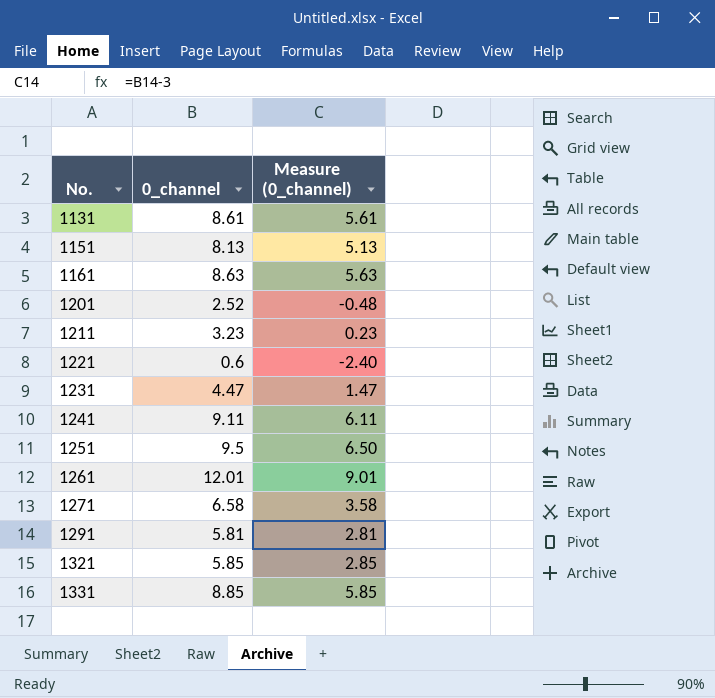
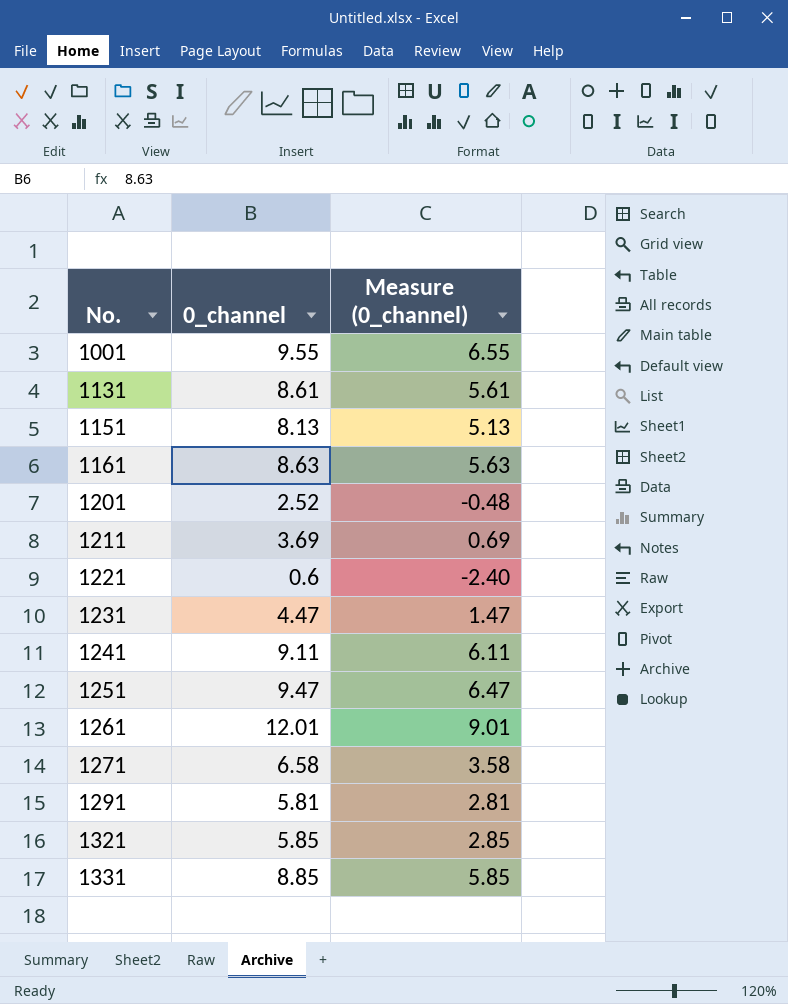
row 1001: none -> 9.55 | 6.55
1211 | 0_channel: 3.23 -> 3.69
1211 | Measure (0_channel): 0.23 -> 0.69
1251 | 0_channel: 9.5 -> 9.47
1251 | Measure (0_channel): 6.50 -> 6.47

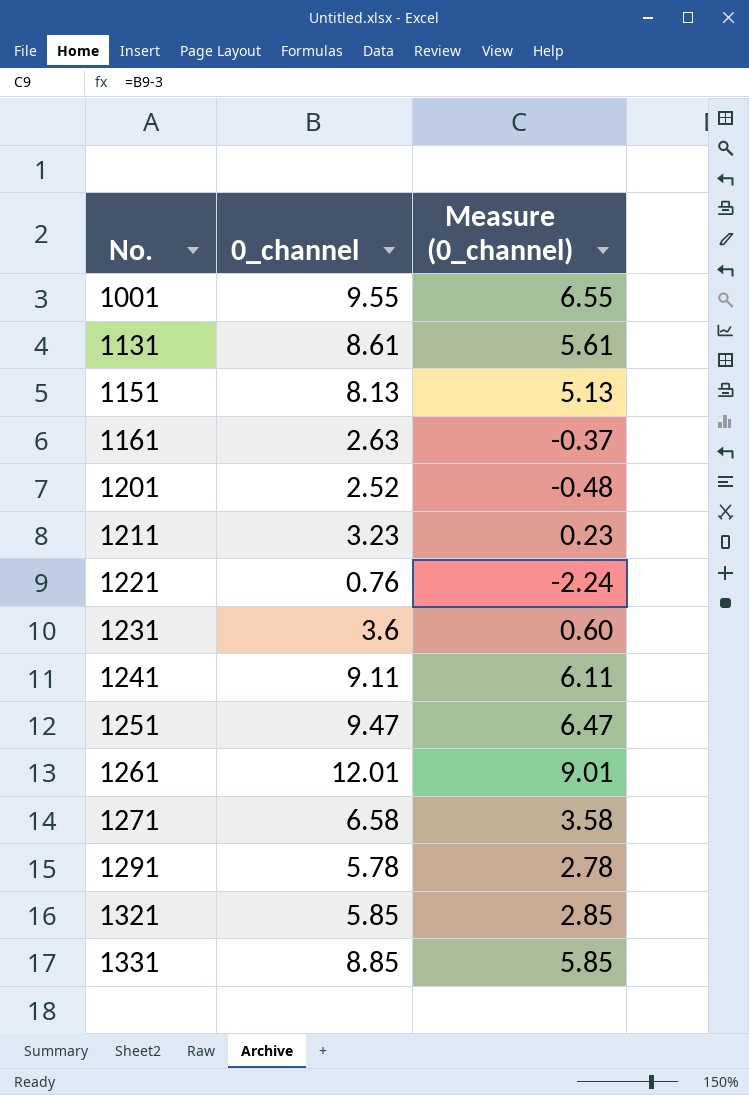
1161 | 0_channel: 8.63 -> 2.63
1161 | Measure (0_channel): 5.63 -> -0.37
1211 | 0_channel: 3.69 -> 3.23
1211 | Measure (0_channel): 0.69 -> 0.23
1221 | 0_channel: 0.6 -> 0.76
1221 | Measure (0_channel): -2.40 -> -2.24
1231 | 0_channel: 4.47 -> 3.6
1231 | Measure (0_channel): 1.47 -> 0.60
1291 | 0_channel: 5.81 -> 5.78
1291 | Measure (0_channel): 2.81 -> 2.78

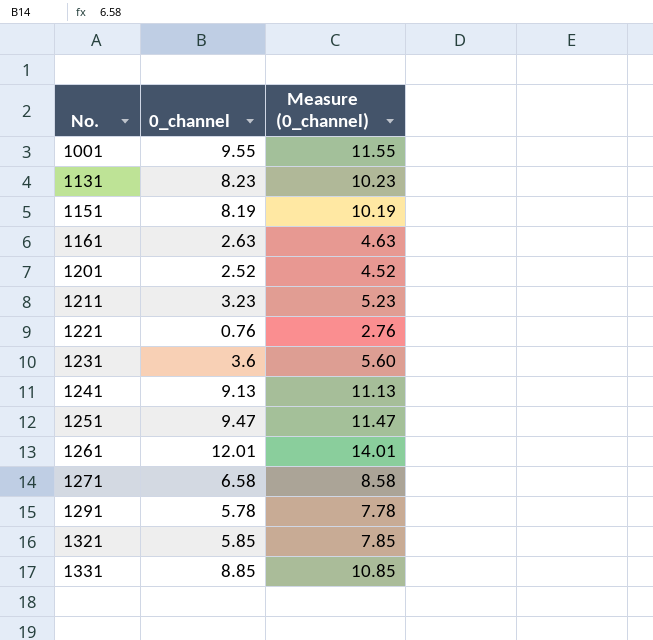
column Measure (0_channel) | formula: [0_channel] - 3 -> [0_channel] + 2
1131 | 0_channel: 8.61 -> 8.23
1151 | 0_channel: 8.13 -> 8.19
1241 | 0_channel: 9.11 -> 9.13

